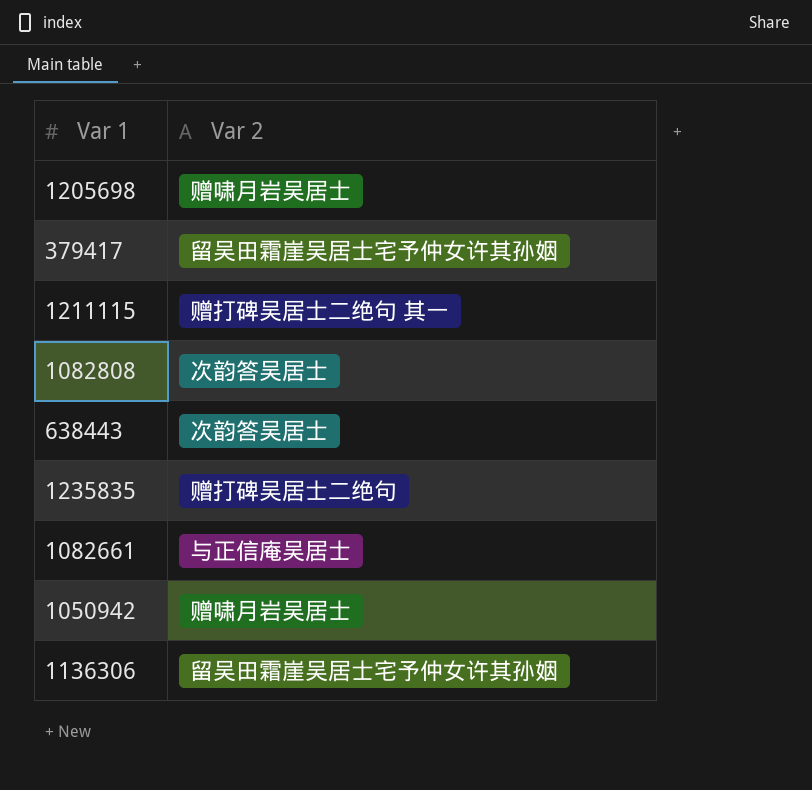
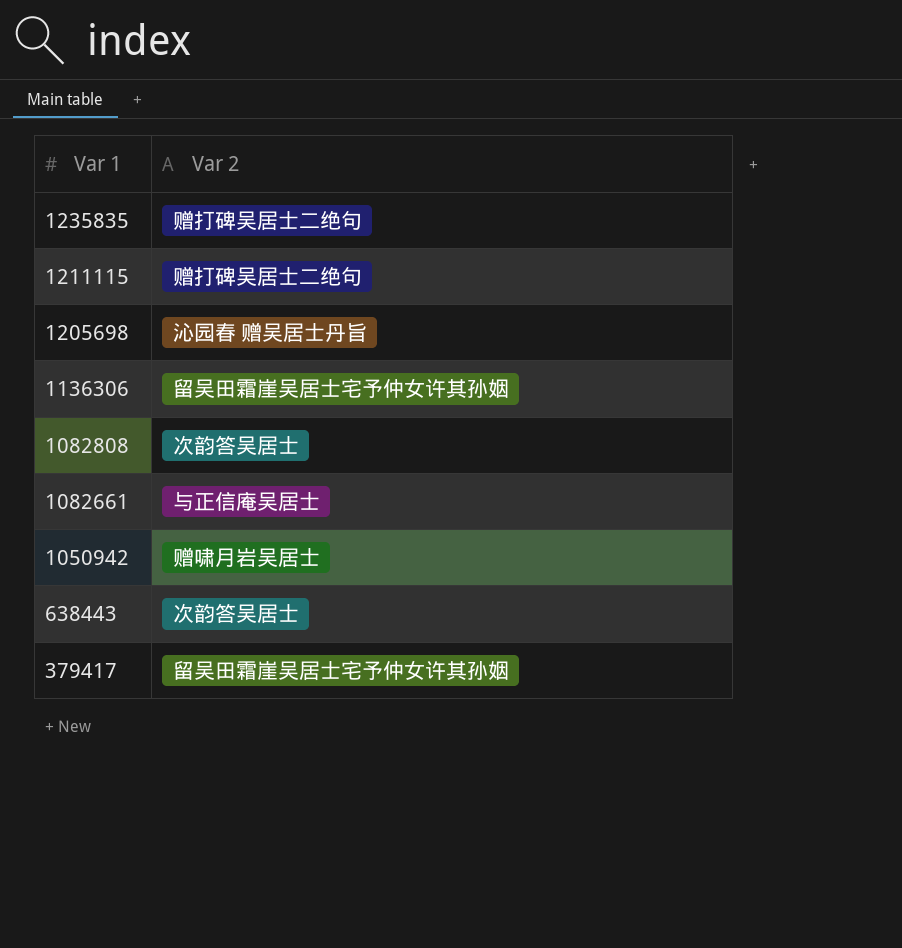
row order: none -> Var 1 descending
1211115 | Var 2: 赠打碑吴居士二绝句 其一 -> 赠打碑吴居士二绝句
1205698 | Var 2: 赠啸月岩吴居士 -> 沁园春 赠吴居士丹旨

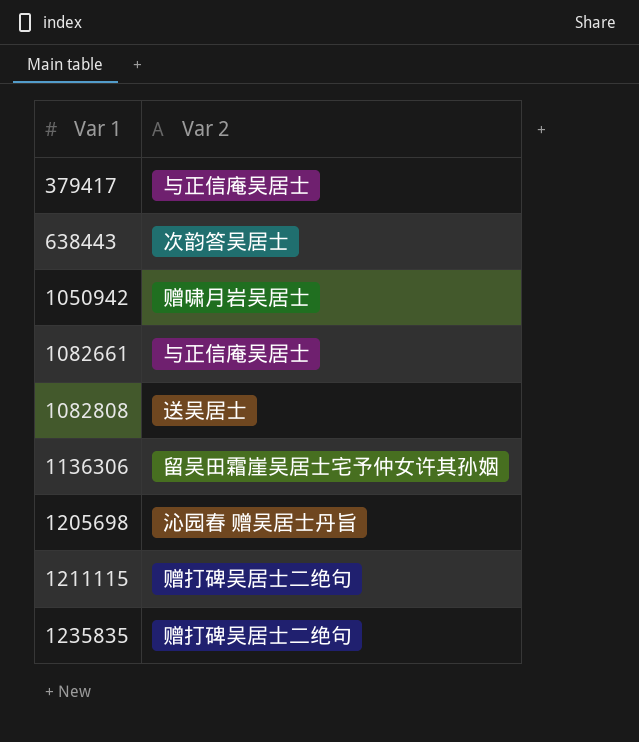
row order: Var 1 descending -> Var 1 ascending
379417 | Var 2: 留吴田霜崖吴居士宅予仲女许其孙姻 -> 与正信庵吴居士
1082808 | Var 2: 次韵答吴居士 -> 送吴居士

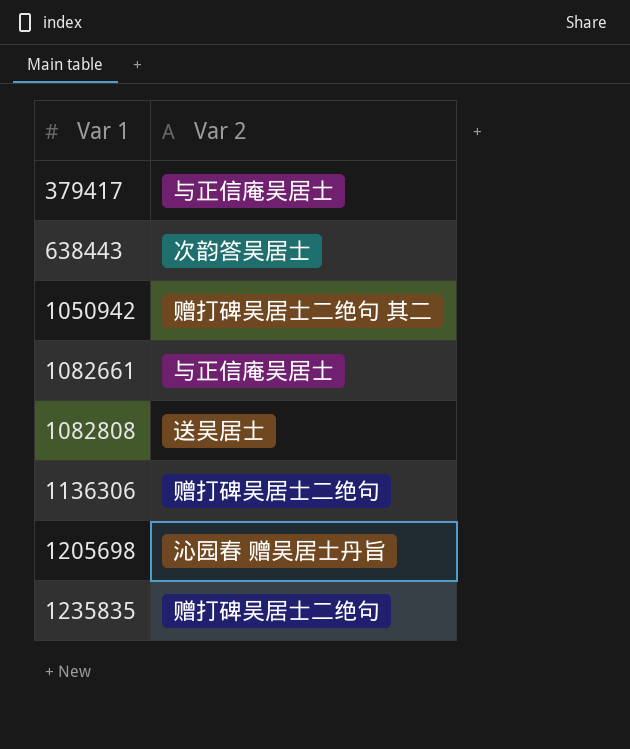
row 1211115: 赠打碑吴居士二绝句 -> none
1050942 | Var 2: 赠啸月岩吴居士 -> 赠打碑吴居士二绝句 其二
1136306 | Var 2: 留吴田霜崖吴居士宅予仲女许其孙姻 -> 赠打碑吴居士二绝句

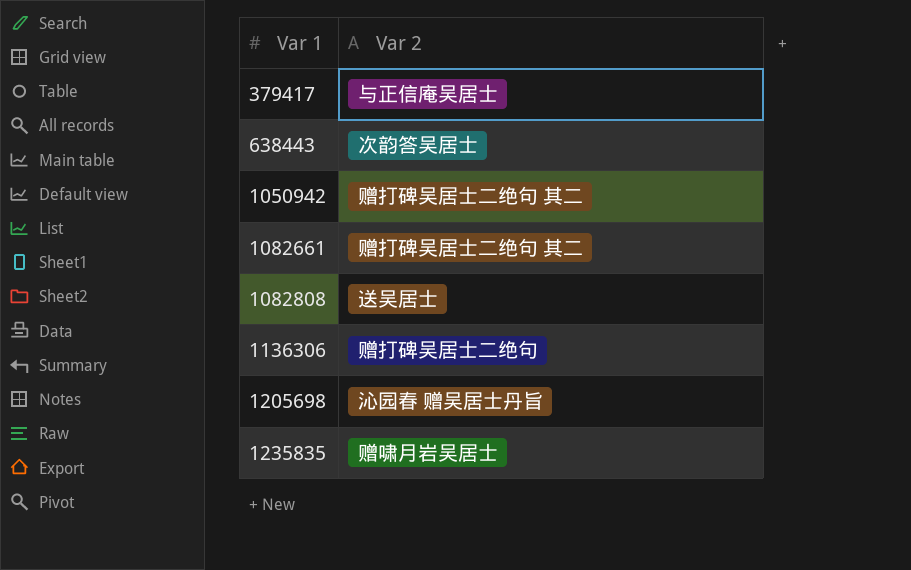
1082661 | Var 2: 与正信庵吴居士 -> 赠打碑吴居士二绝句 其二
1235835 | Var 2: 赠打碑吴居士二绝句 -> 赠啸月岩吴居士

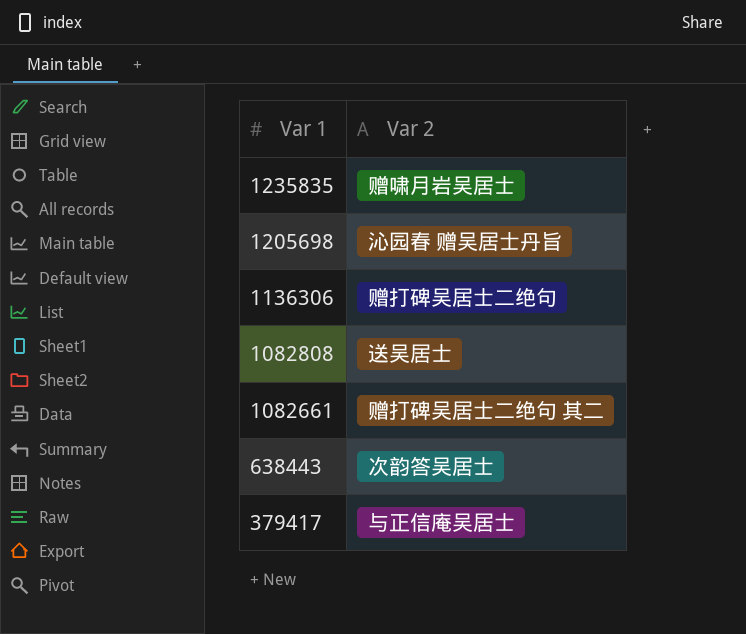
row order: Var 1 ascending -> Var 1 descending
row 1050942: 赠打碑吴居士二绝句 其二 -> none

